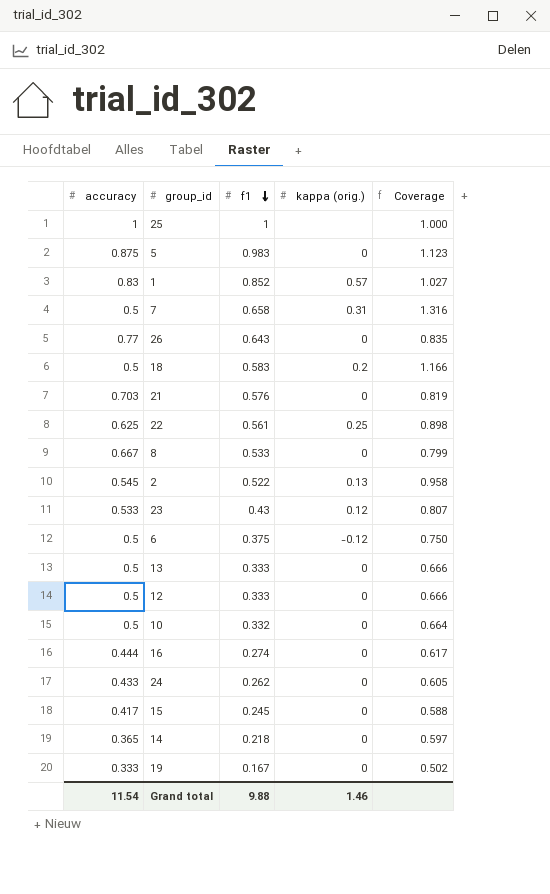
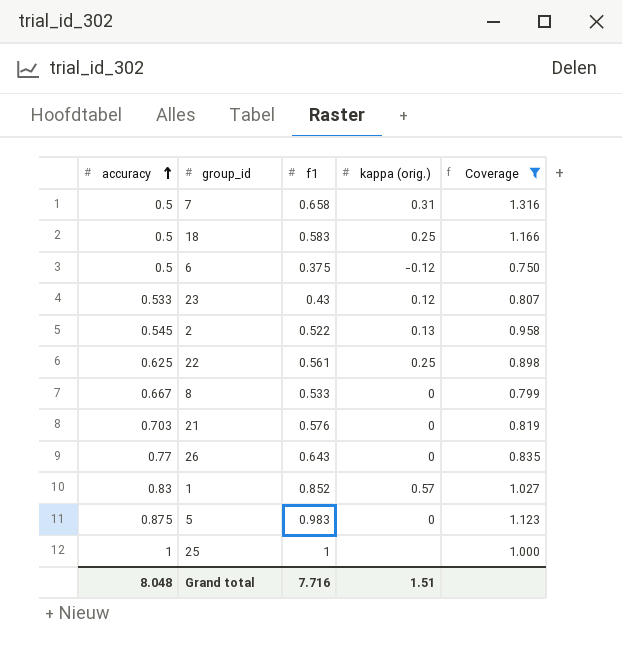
filter: none -> Coverage >= 0.750
row order: f1 descending -> accuracy ascending
18 | kappa (orig.): 0.2 -> 0.25
Grand total | accuracy: 11.54 -> 8.048
Grand total | f1: 9.88 -> 7.716
Grand total | kappa (orig.): 1.46 -> 1.51

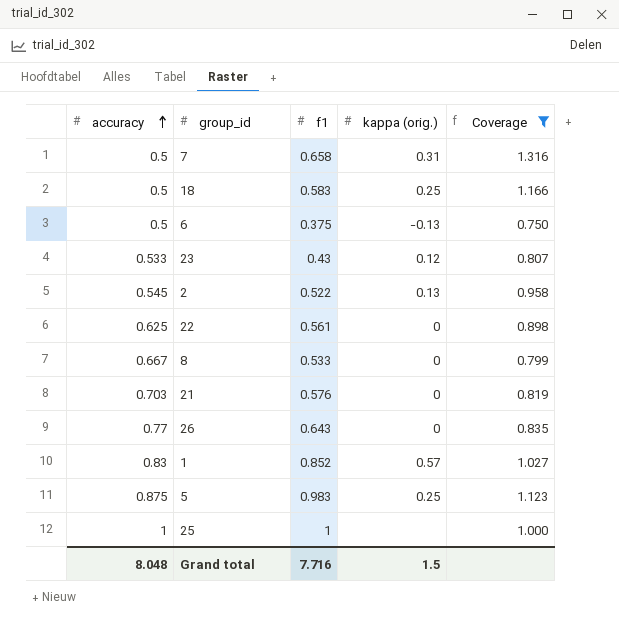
6 | kappa (orig.): -0.12 -> -0.13
22 | kappa (orig.): 0.25 -> 0
5 | kappa (orig.): 0 -> 0.25
Grand total | kappa (orig.): 1.51 -> 1.5

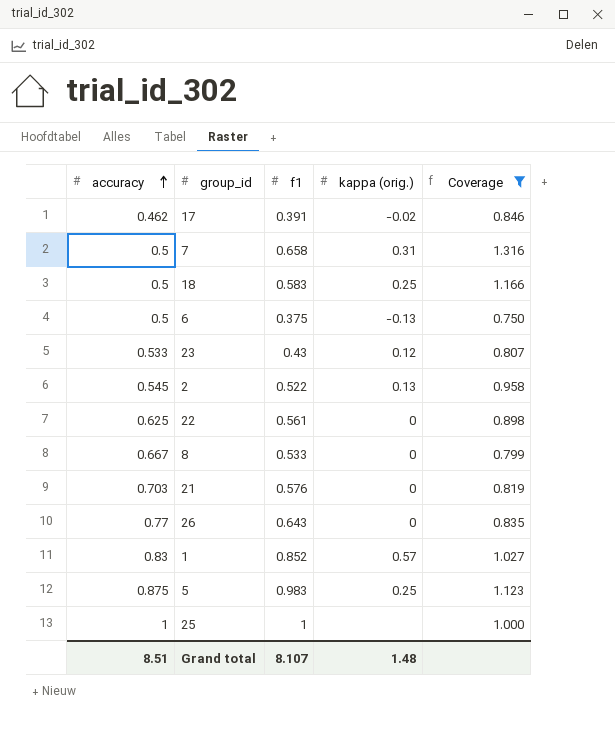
row 17: none -> 0.462 | 0.391 | -0.02 | 0.846
Grand total | accuracy: 8.048 -> 8.51
Grand total | f1: 7.716 -> 8.107
Grand total | kappa (orig.): 1.5 -> 1.48

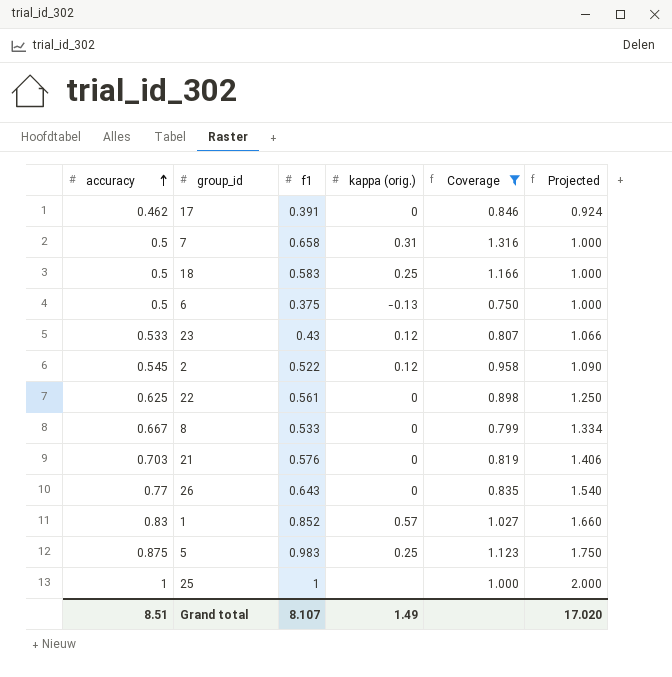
column Projected | formula: none -> [accuracy] * 2
17 | kappa (orig.): -0.02 -> 0
2 | kappa (orig.): 0.13 -> 0.12
Grand total | kappa (orig.): 1.48 -> 1.49

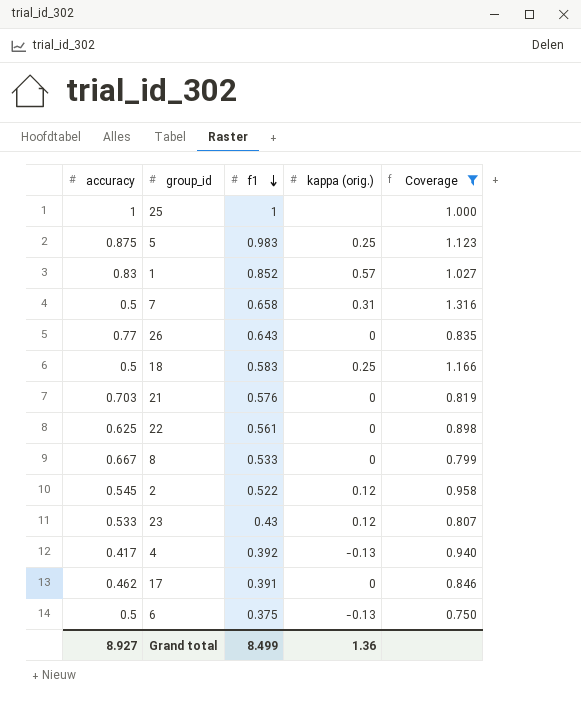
row order: accuracy ascending -> f1 descending
column Projected | formula: [accuracy] * 2 -> none
row 4: none -> 0.417 | 0.392 | -0.13 | 0.940
Grand total | accuracy: 8.51 -> 8.927
Grand total | f1: 8.107 -> 8.499
Grand total | kappa (orig.): 1.49 -> 1.36

